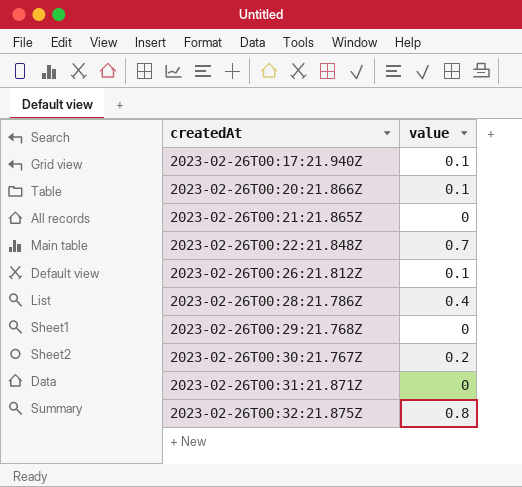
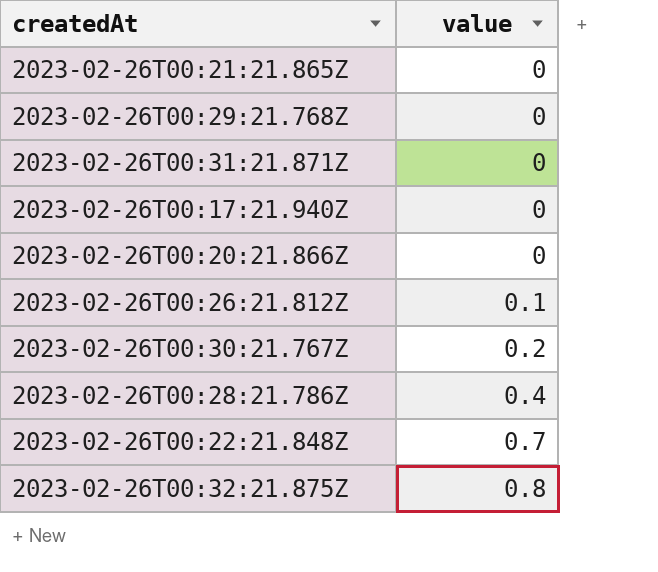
row order: createdAt ascending -> value ascending
2023-02-26T00:17:21.940Z | value: 0.1 -> 0
2023-02-26T00:20:21.866Z | value: 0.1 -> 0

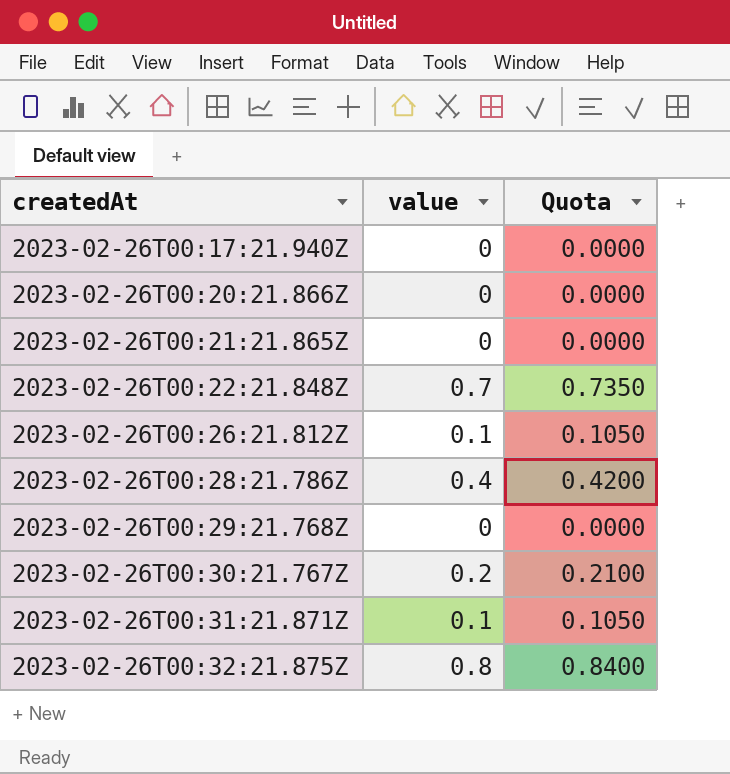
row order: value ascending -> createdAt ascending
column Quota | formula: none -> [value] * 1.05
2023-02-26T00:31:21.871Z | value: 0 -> 0.1

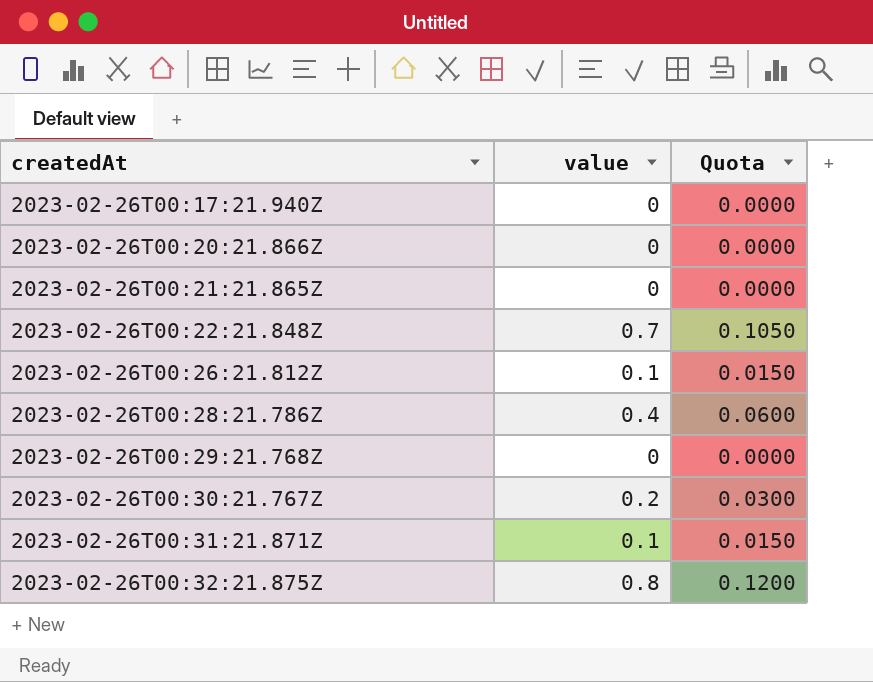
column Quota | formula: [value] * 1.05 -> [value] * 0.15

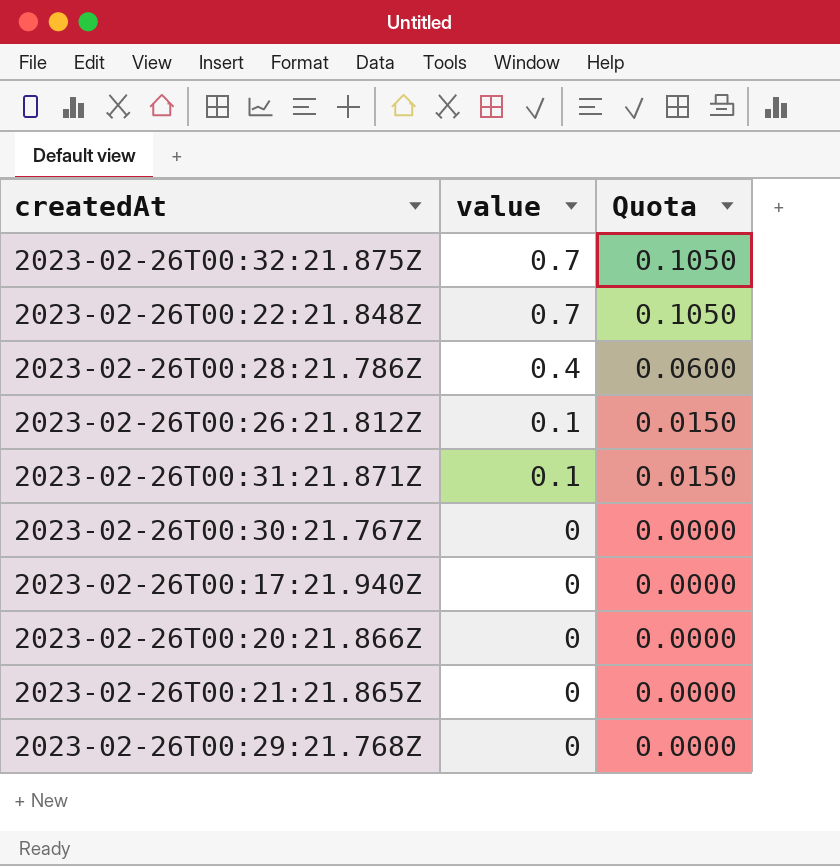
row order: createdAt ascending -> value descending
2023-02-26T00:32:21.875Z | value: 0.8 -> 0.7
2023-02-26T00:32:21.875Z | Quota: 0.1200 -> 0.1050
2023-02-26T00:30:21.767Z | value: 0.2 -> 0
2023-02-26T00:30:21.767Z | Quota: 0.0300 -> 0.0000

